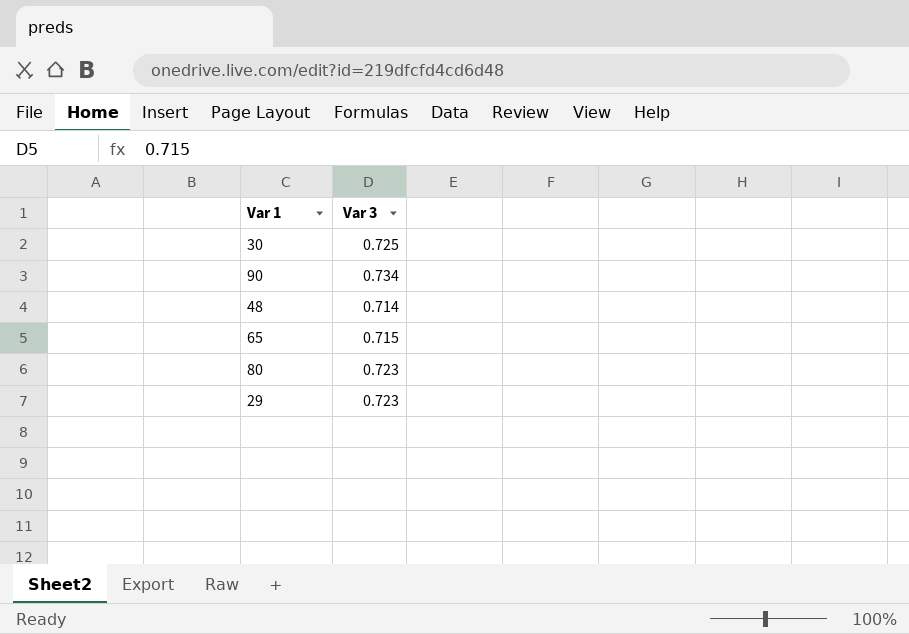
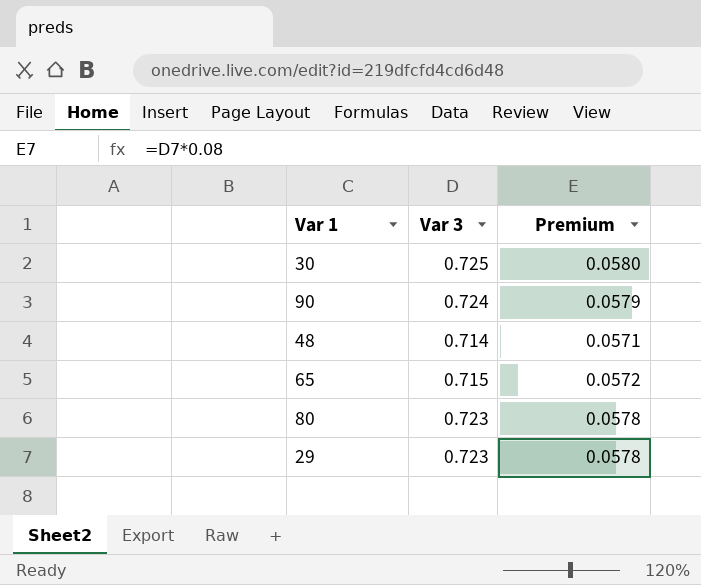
column Premium | formula: none -> [Var 3] * 0.08
90 | Var 3: 0.734 -> 0.724

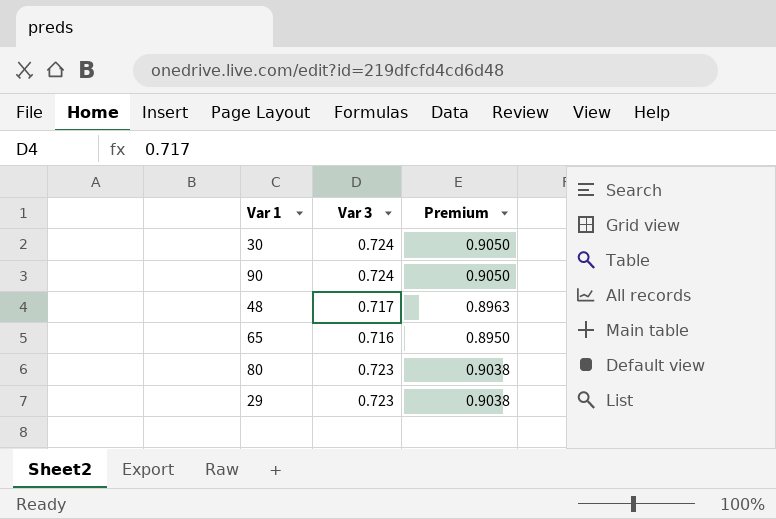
column Premium | formula: [Var 3] * 0.08 -> [Var 3] * 1.25
30 | Var 3: 0.725 -> 0.724
48 | Var 3: 0.714 -> 0.717
65 | Var 3: 0.715 -> 0.716

